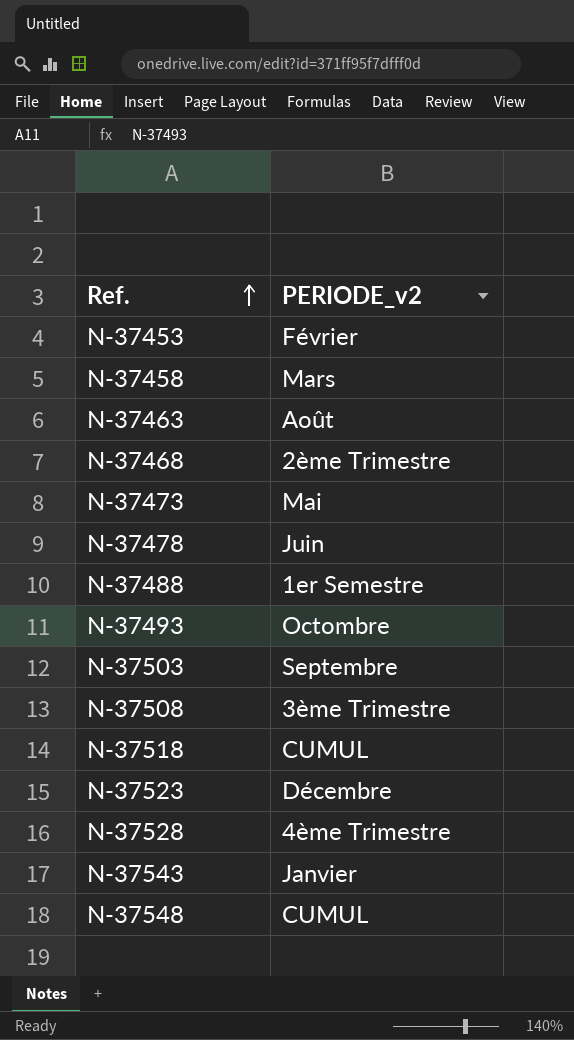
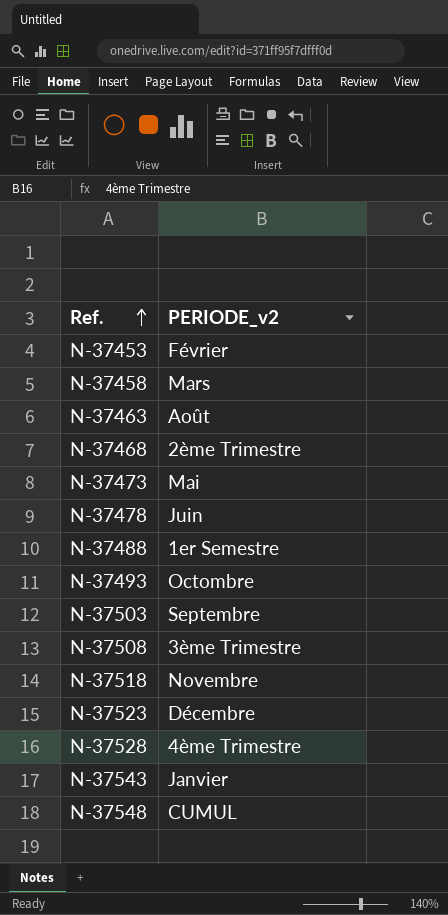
N-37518 | PERIODE_v2: CUMUL -> Novembre

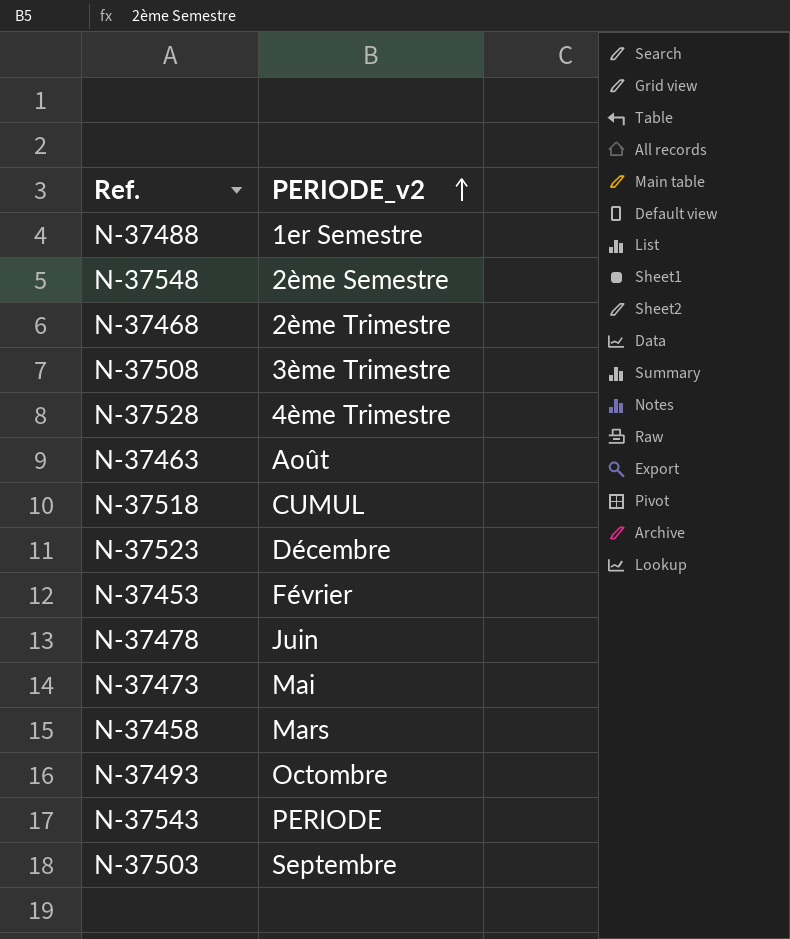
row order: Ref. ascending -> PERIODE_v2 ascending
N-37548 | PERIODE_v2: CUMUL -> 2ème Semestre
N-37518 | PERIODE_v2: Novembre -> CUMUL
N-37543 | PERIODE_v2: Janvier -> PERIODE

